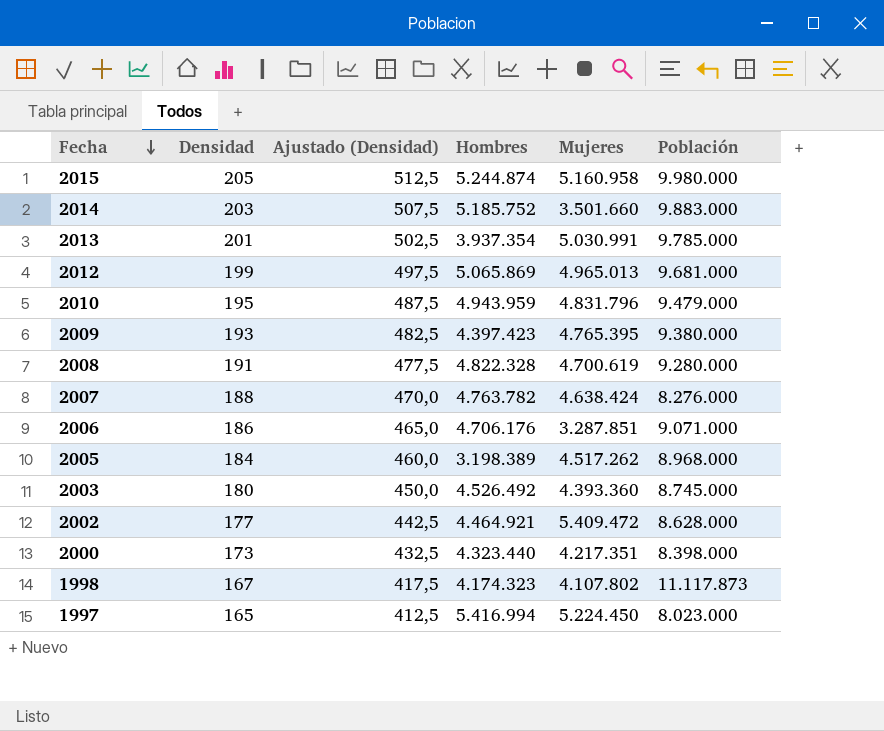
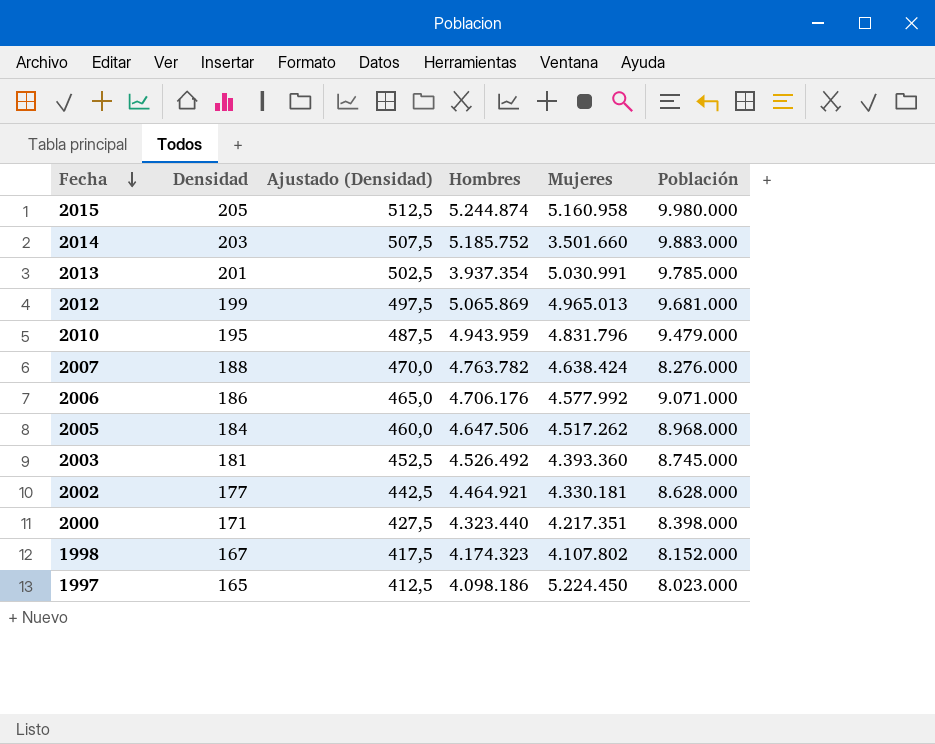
row 2009: 193 | 482,5 | 4.397.423 | 4.765.395 | 9.380.000 -> none
row 2008: 191 | 477,5 | 4.822.328 | 4.700.619 | 9.280.000 -> none
2006 | Mujeres: 3.287.851 -> 4.577.992
2005 | Hombres: 3.198.389 -> 4.647.506
2003 | Densidad: 180 -> 181
2003 | Ajustado (Densidad): 450,0 -> 452,5
2002 | Mujeres: 5.409.472 -> 4.330.181
2000 | Densidad: 173 -> 171
2000 | Ajustado (Densidad): 432,5 -> 427,5
1998 | Población: 11.117.873 -> 8.152.000
1997 | Hombres: 5.416.994 -> 4.098.186

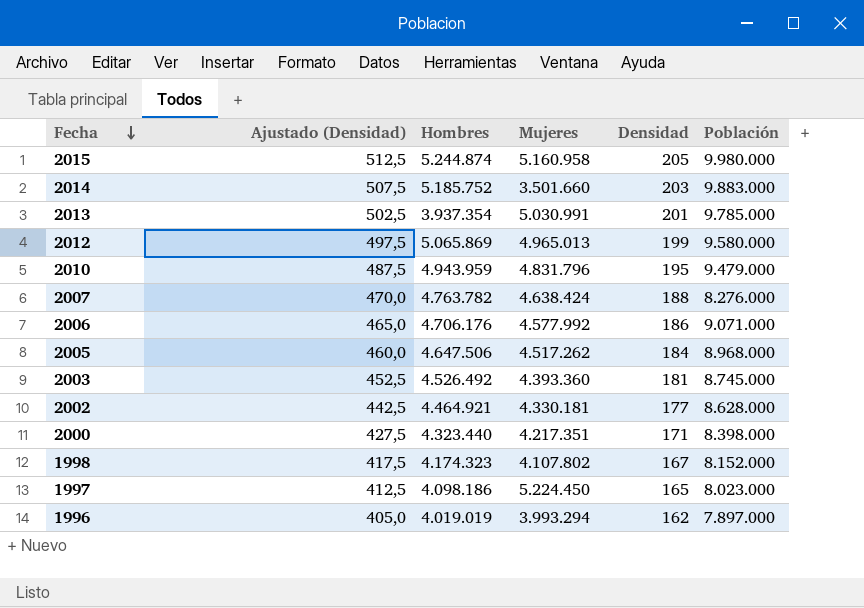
column Densidad | position: 2 -> 5
2012 | Población: 9.681.000 -> 9.580.000
row 1996: none -> 405,0 | 4.019.019 | 3.993.294 | 162 | 7.897.000

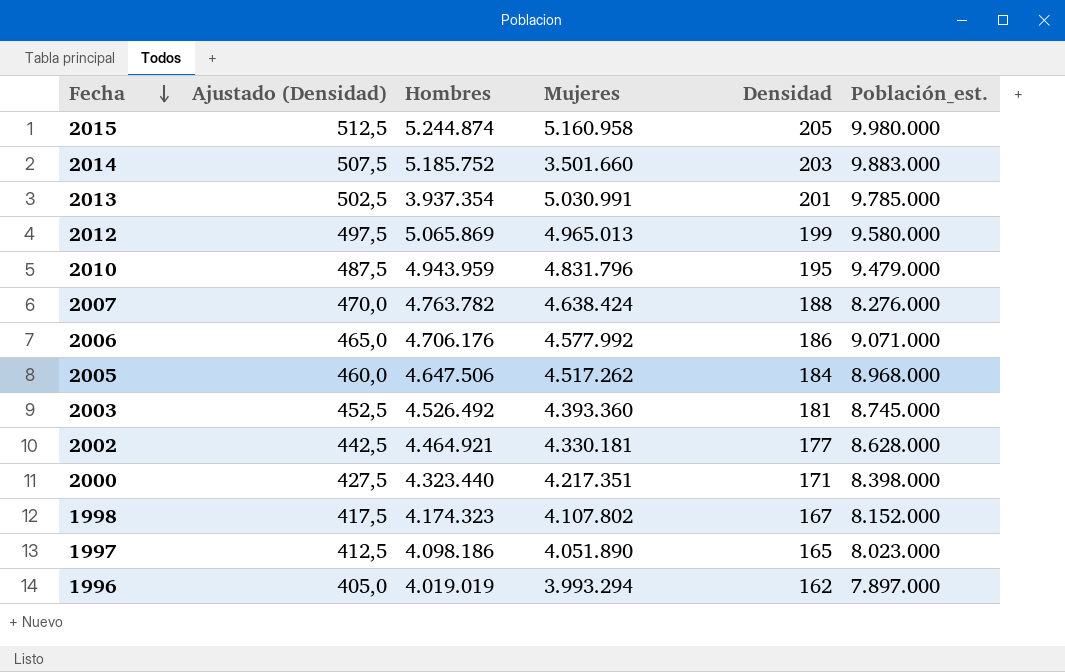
column name: Población -> Población_est.
1997 | Mujeres: 5.224.450 -> 4.051.890

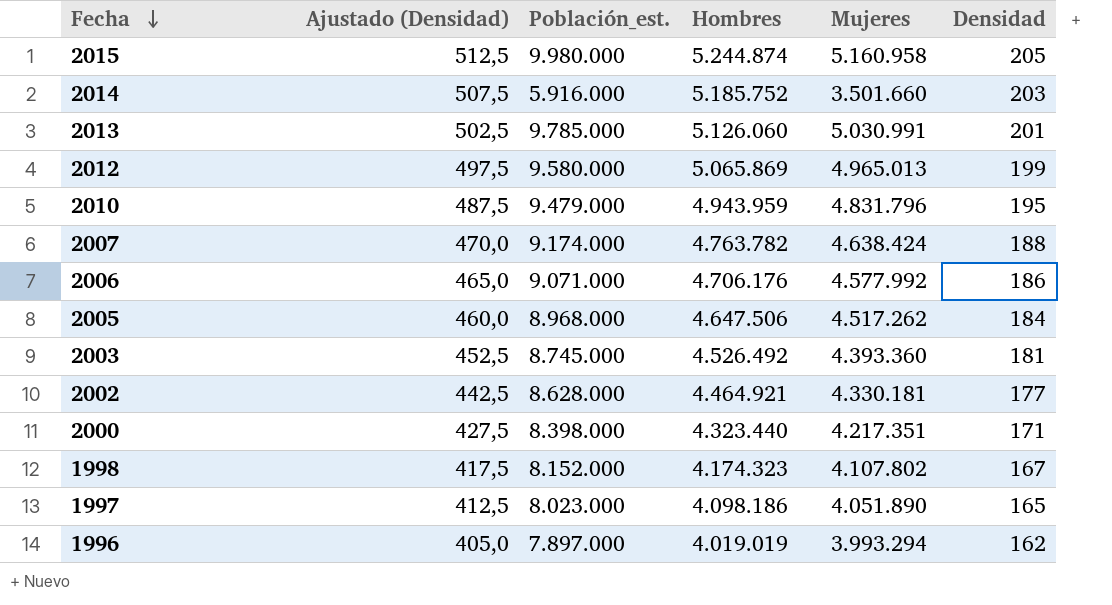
column Población_est. | position: 6 -> 3
2014 | Población_est.: 9.883.000 -> 5.916.000
2013 | Hombres: 3.937.354 -> 5.126.060
2007 | Población_est.: 8.276.000 -> 9.174.000

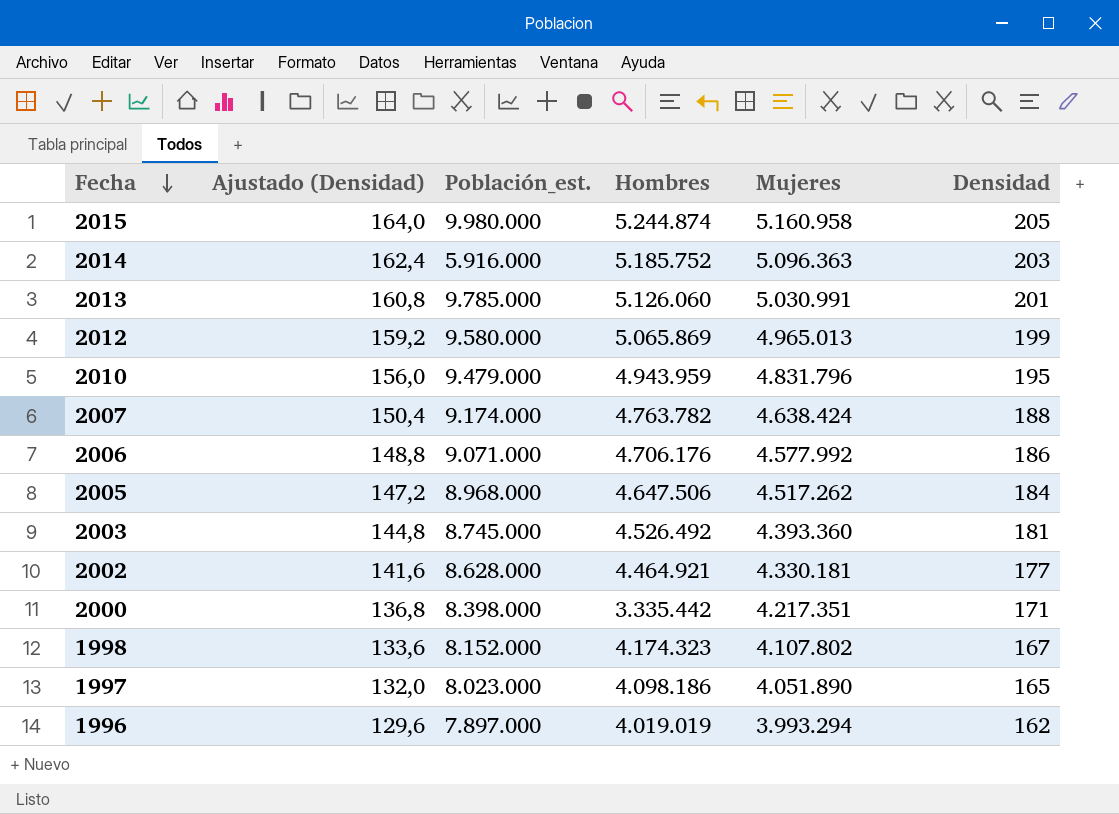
column Ajustado (Densidad) | formula: [Densidad] * 2,5 -> [Densidad] * 0,8
2014 | Mujeres: 3.501.660 -> 5.096.363
2000 | Hombres: 4.323.440 -> 3.335.442

